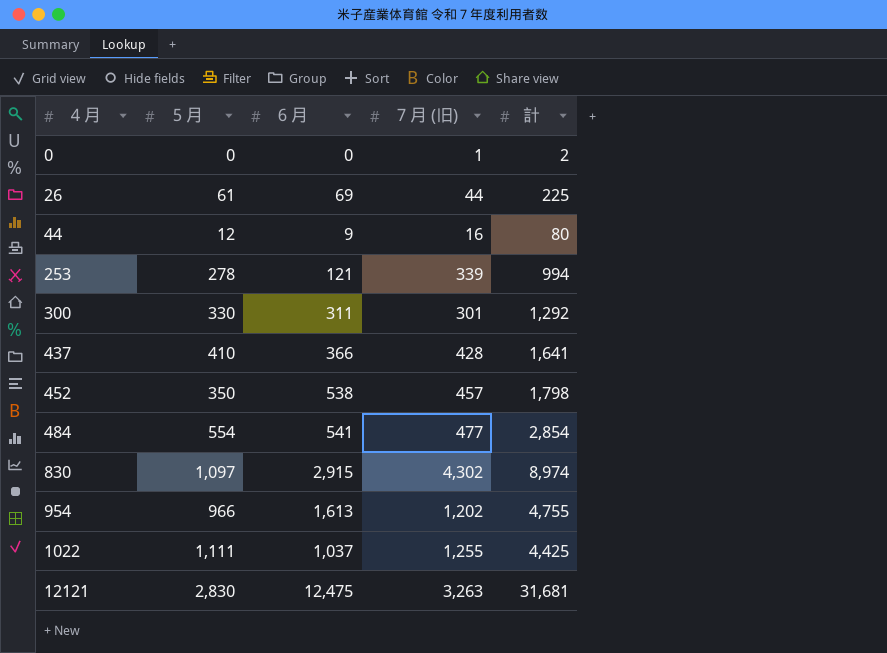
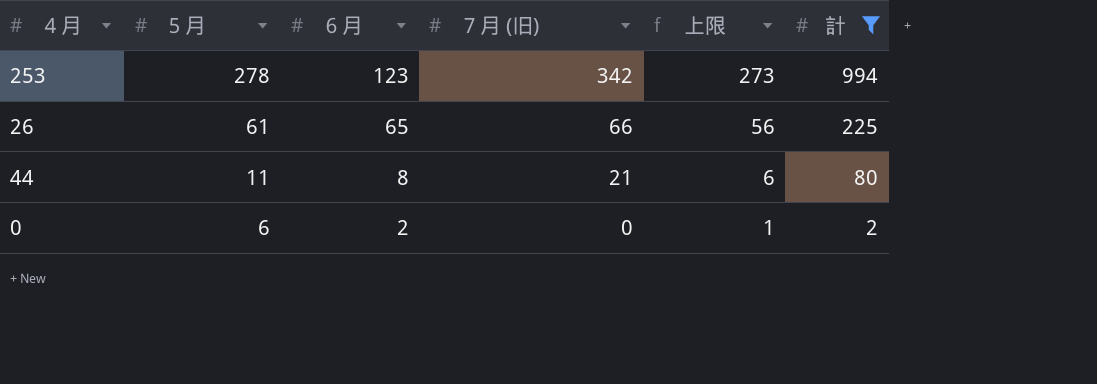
filter: none -> 計 <= 994
row order: ４月 ascending -> ５月 descending
column 上限 | formula: none -> [５月] - 5
253 | ６月: 121 -> 123
253 | ７月 (旧): 339 -> 342
26 | ６月: 69 -> 65
26 | ７月 (旧): 44 -> 66
44 | ５月: 12 -> 11
44 | ６月: 9 -> 8
44 | ７月 (旧): 16 -> 21
0 | ５月: 0 -> 6
0 | ６月: 0 -> 2
0 | ７月 (旧): 1 -> 0

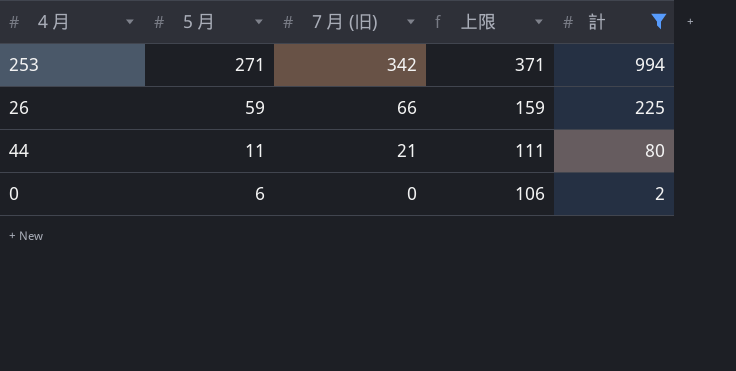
column ６月 | position: 3 -> none
column 上限 | formula: [５月] - 5 -> [５月] + 100
253 | ５月: 278 -> 271
26 | ５月: 61 -> 59

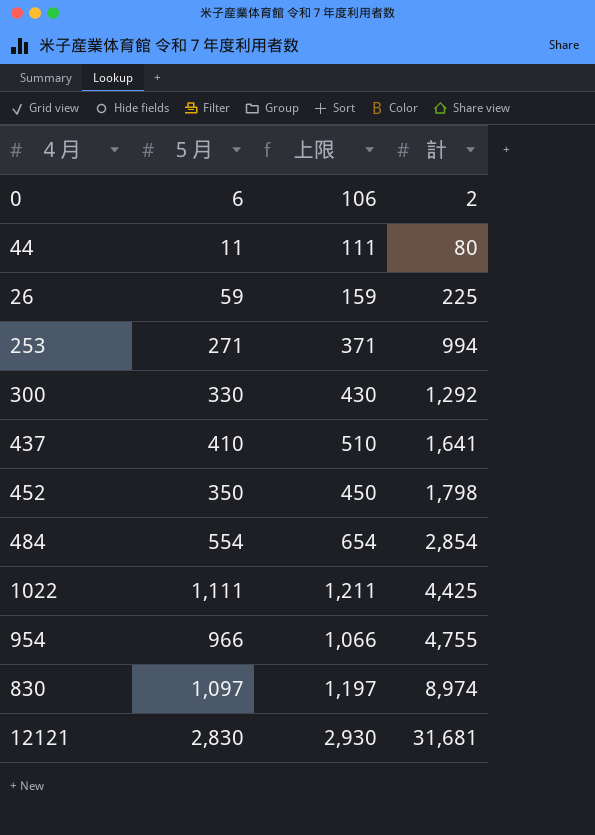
filter: 計 <= 994 -> none
row order: ５月 descending -> 計 ascending
column ７月 (旧) | position: 3 -> none

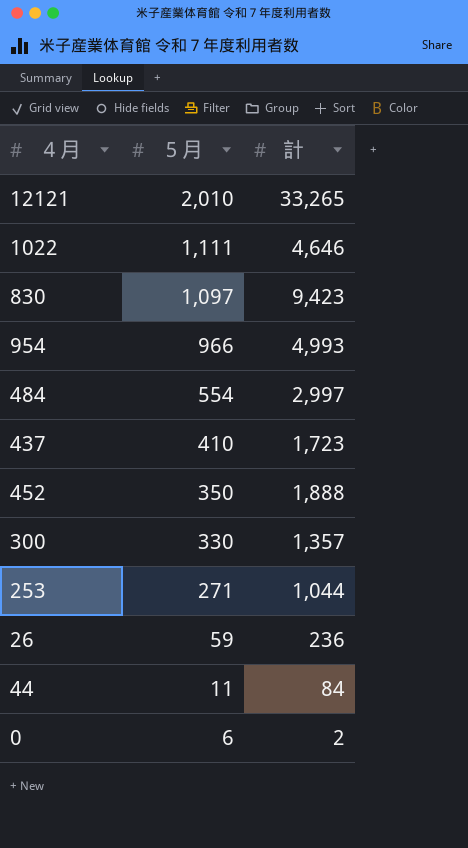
row order: 計 ascending -> ５月 descending
column 上限 | formula: [５月] + 100 -> none
12121 | ５月: 2,830 -> 2,010
12121 | 計: 31,681 -> 33,265
1022 | 計: 4,425 -> 4,646
830 | 計: 8,974 -> 9,423
954 | 計: 4,755 -> 4,993
484 | 計: 2,854 -> 2,997
437 | 計: 1,641 -> 1,723
452 | 計: 1,798 -> 1,888
300 | 計: 1,292 -> 1,357
253 | 計: 994 -> 1,044
26 | 計: 225 -> 236
44 | 計: 80 -> 84

